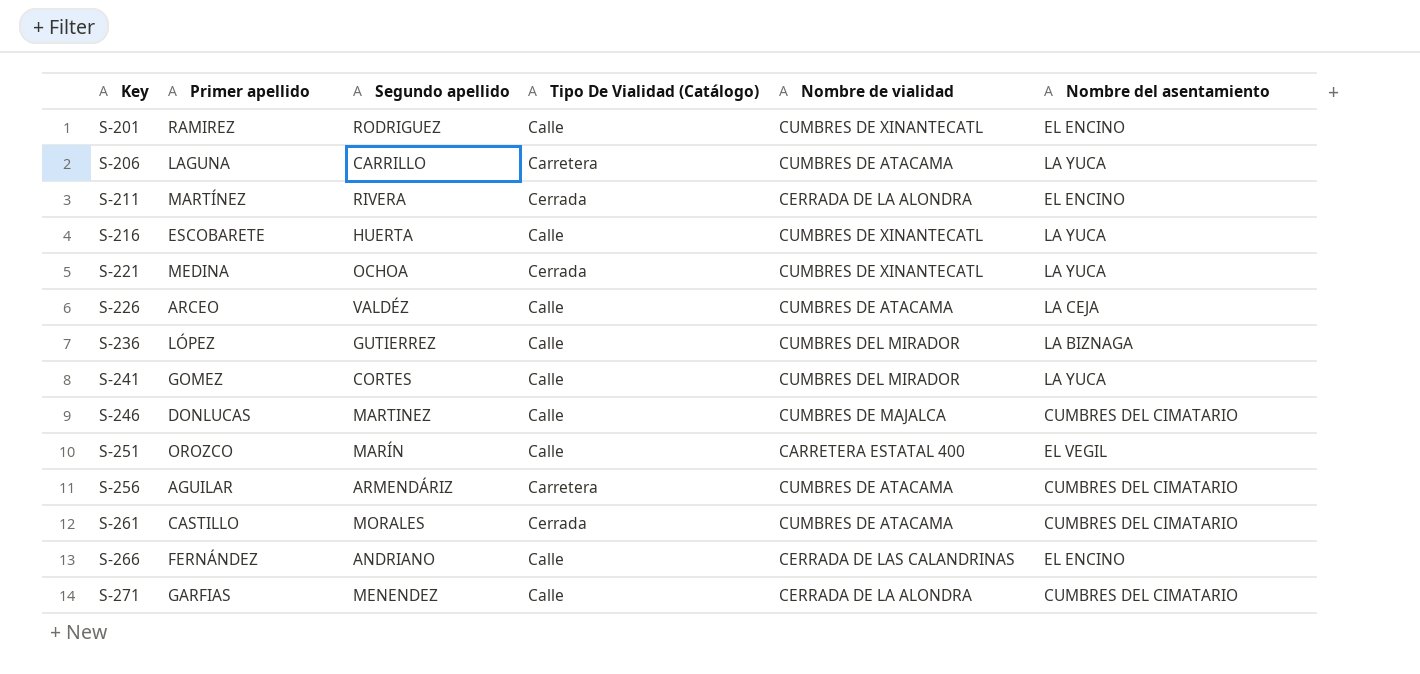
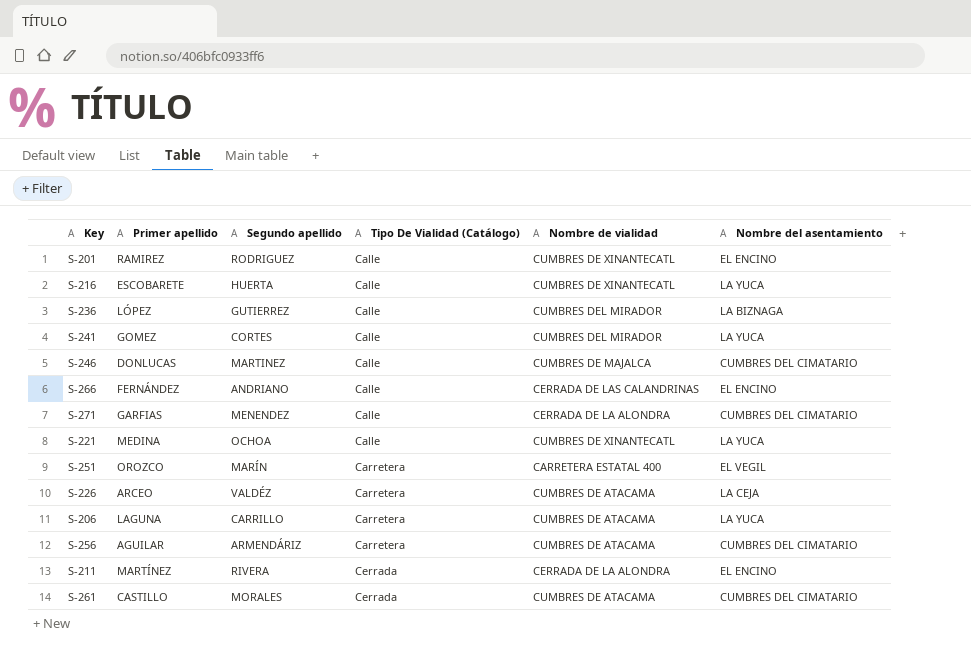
row order: Key ascending -> Tipo De Vialidad (Catálogo) ascending
S-221 | Tipo De Vialidad (Catálogo): Cerrada -> Calle
S-251 | Tipo De Vialidad (Catálogo): Calle -> Carretera
S-226 | Tipo De Vialidad (Catálogo): Calle -> Carretera

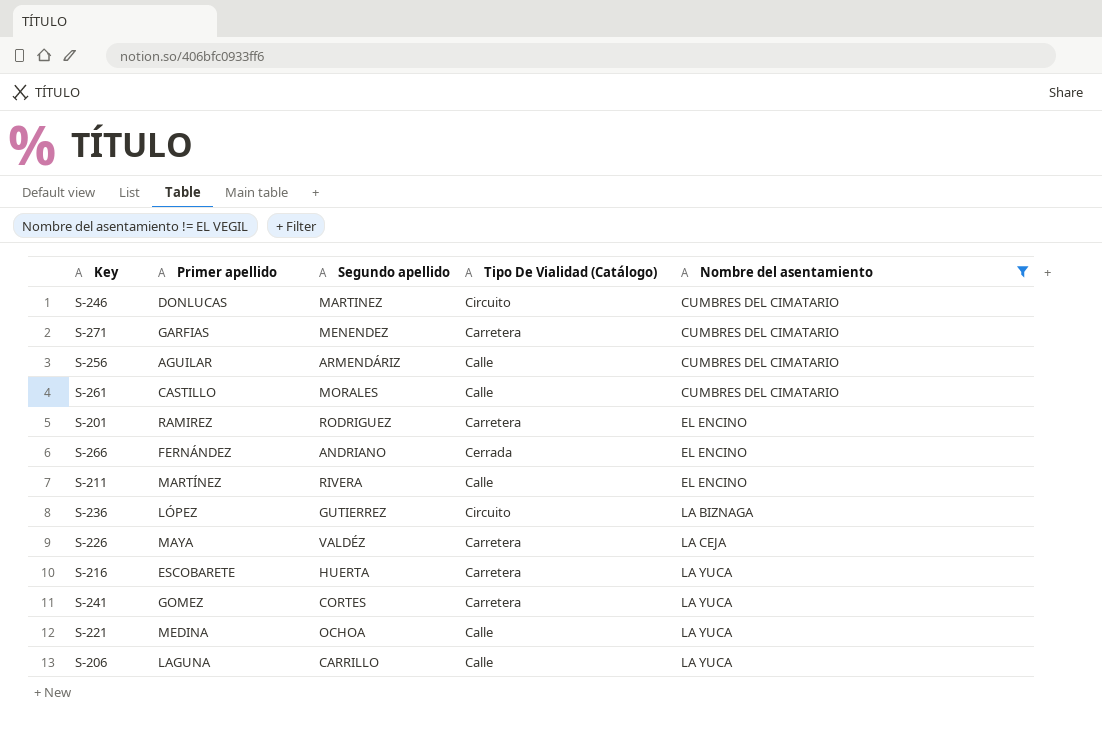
filter: none -> Nombre del asentamiento != EL VEGIL
row order: Tipo De Vialidad (Catálogo) ascending -> Nombre del asentamiento ascending
column Nombre de vialidad | position: 5 -> none
S-246 | Tipo De Vialidad (Catálogo): Calle -> Circuito
S-271 | Tipo De Vialidad (Catálogo): Calle -> Carretera
S-256 | Tipo De Vialidad (Catálogo): Carretera -> Calle
S-261 | Tipo De Vialidad (Catálogo): Cerrada -> Calle
S-201 | Tipo De Vialidad (Catálogo): Calle -> Carretera
S-266 | Tipo De Vialidad (Catálogo): Calle -> Cerrada
S-211 | Tipo De Vialidad (Catálogo): Cerrada -> Calle
S-236 | Tipo De Vialidad (Catálogo): Calle -> Circuito
S-226 | Primer apellido: ARCEO -> MAYA
S-216 | Tipo De Vialidad (Catálogo): Calle -> Carretera
S-241 | Tipo De Vialidad (Catálogo): Calle -> Carretera
S-206 | Tipo De Vialidad (Catálogo): Carretera -> Calle

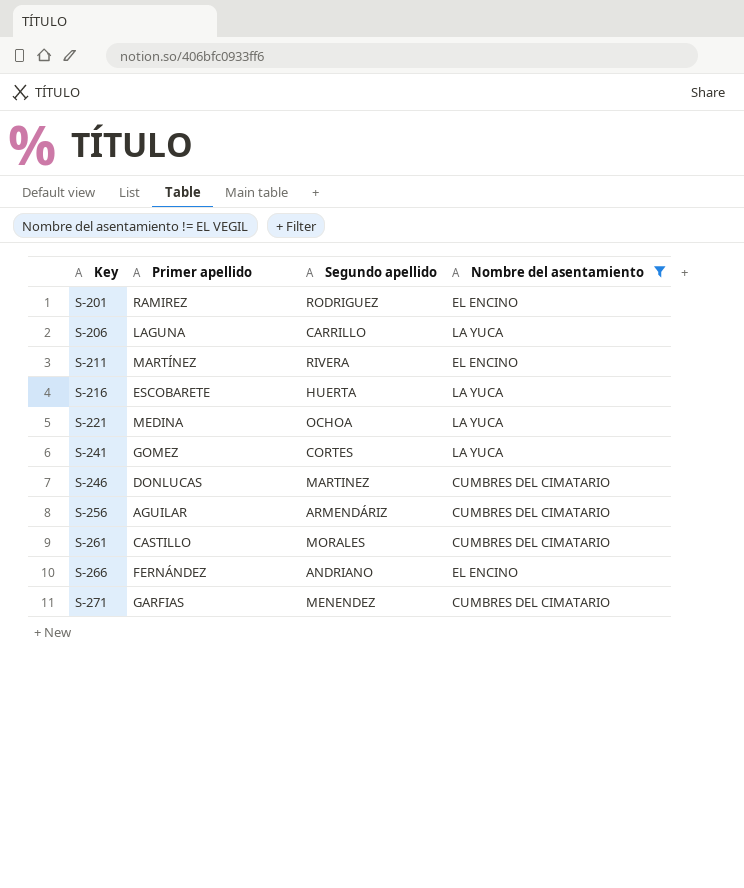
row order: Nombre del asentamiento ascending -> Key ascending
column Tipo De Vialidad (Catálogo) | position: 4 -> none
row S-236: LÓPEZ | GUTIERREZ | Circuito | LA BIZNAGA -> none
row S-226: MAYA | VALDÉZ | Carretera | LA CEJA -> none

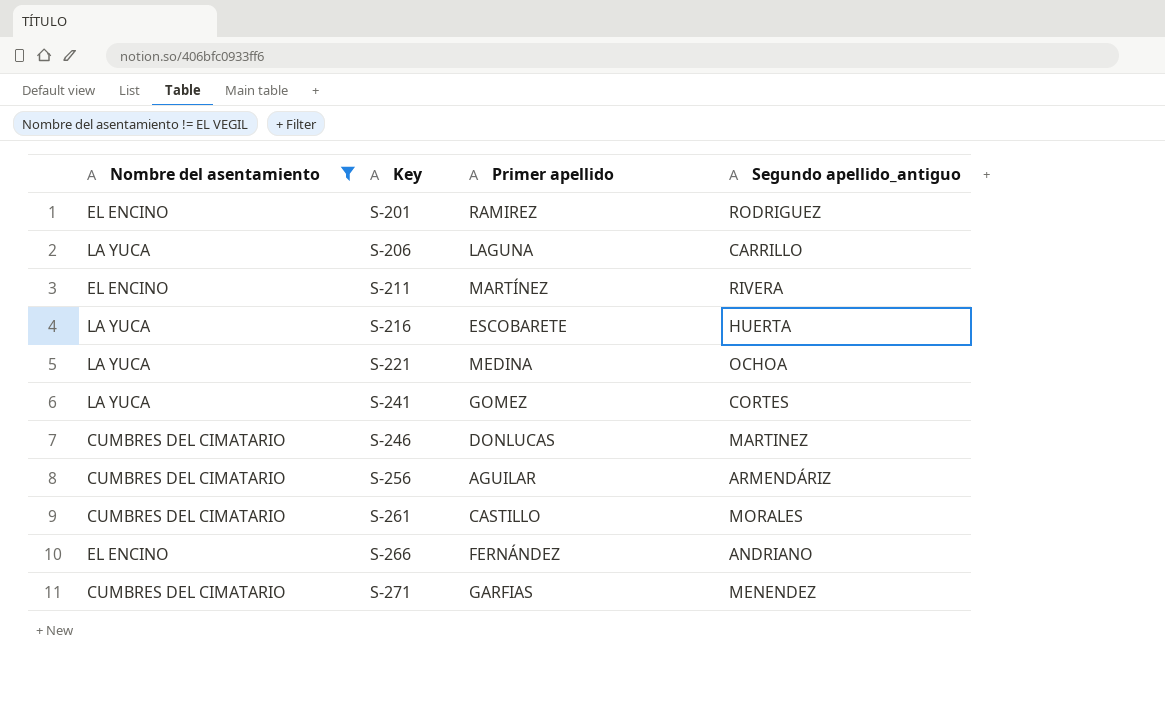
column Nombre del asentamiento | position: 4 -> 1
column name: Segundo apellido -> Segundo apellido_antiguo

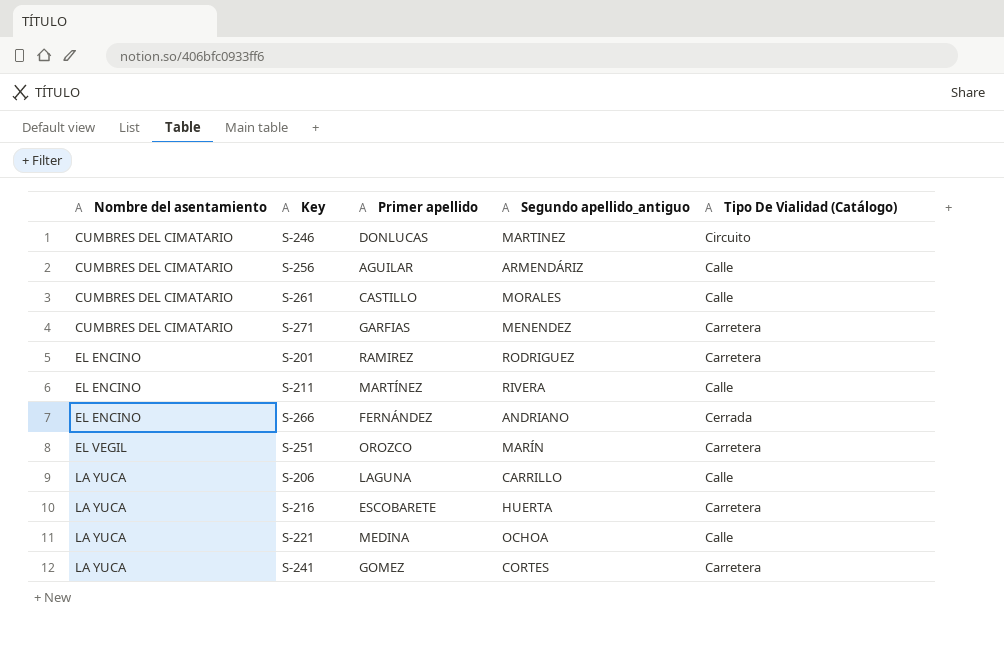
filter: Nombre del asentamiento != EL VEGIL -> none
row order: Key ascending -> Nombre del asentamiento ascending
column Tipo De Vialidad (Catálogo) | position: none -> 5

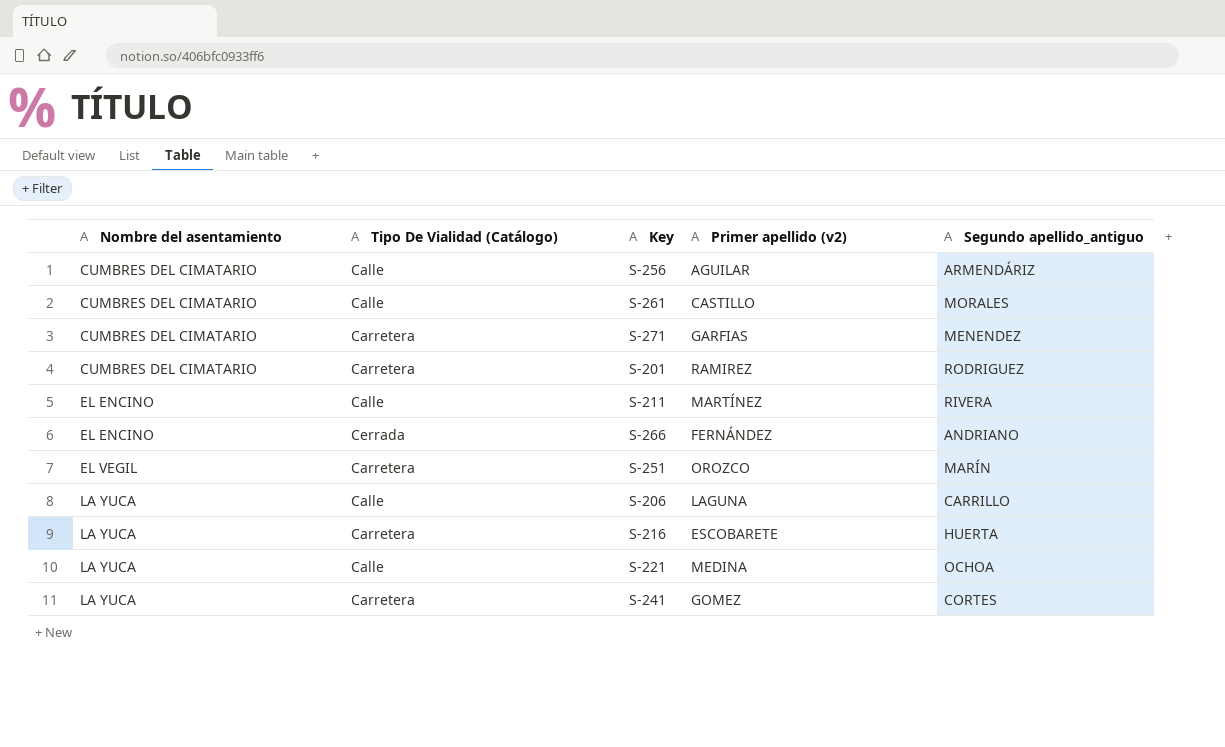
column Tipo De Vialidad (Catálogo) | position: 5 -> 2
column name: Primer apellido -> Primer apellido (v2)
row S-246: CUMBRES DEL CIMATARIO | DONLUCAS | MARTINEZ | Circuito -> none
S-201 | Nombre del asentamiento: EL ENCINO -> CUMBRES DEL CIMATARIO

